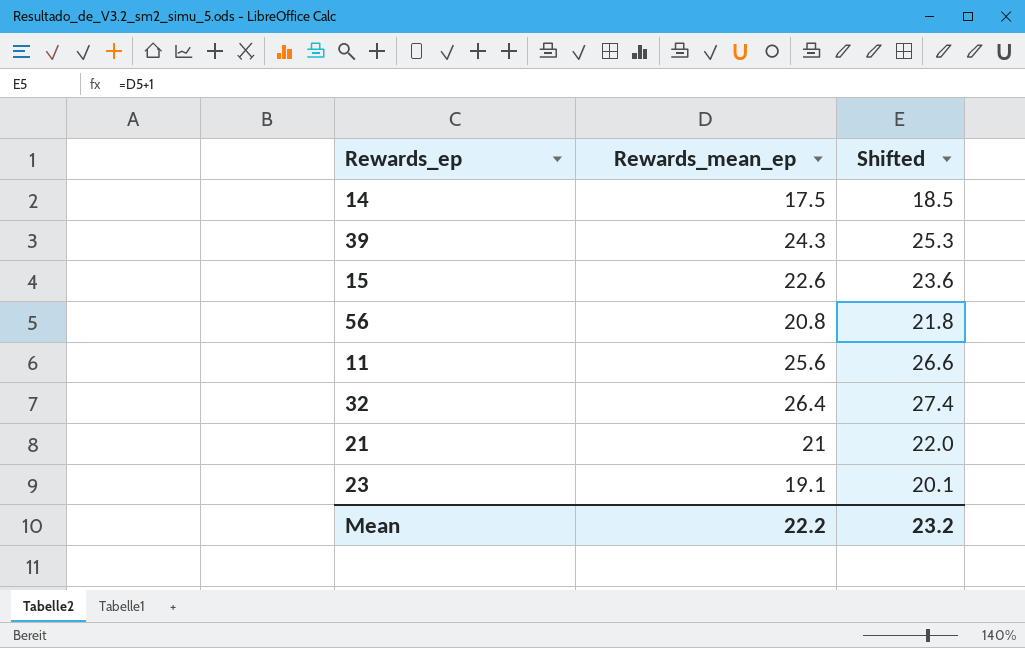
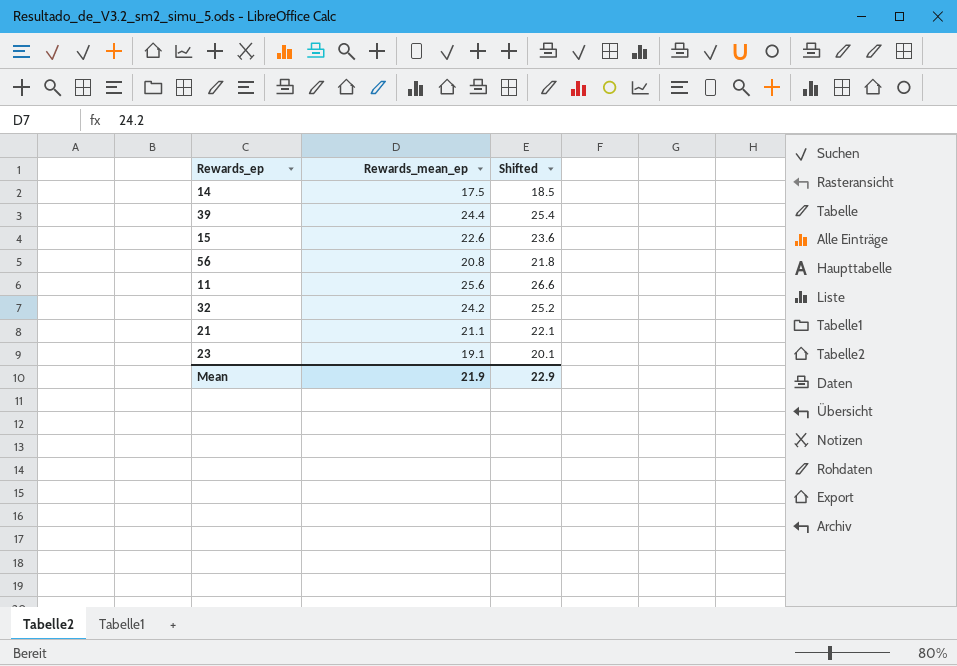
39 | Rewards_mean_ep: 24.3 -> 24.4
39 | Shifted: 25.3 -> 25.4
32 | Rewards_mean_ep: 26.4 -> 24.2
32 | Shifted: 27.4 -> 25.2
21 | Rewards_mean_ep: 21 -> 21.1
21 | Shifted: 22.0 -> 22.1
Mean | Rewards_mean_ep: 22.2 -> 21.9
Mean | Shifted: 23.2 -> 22.9

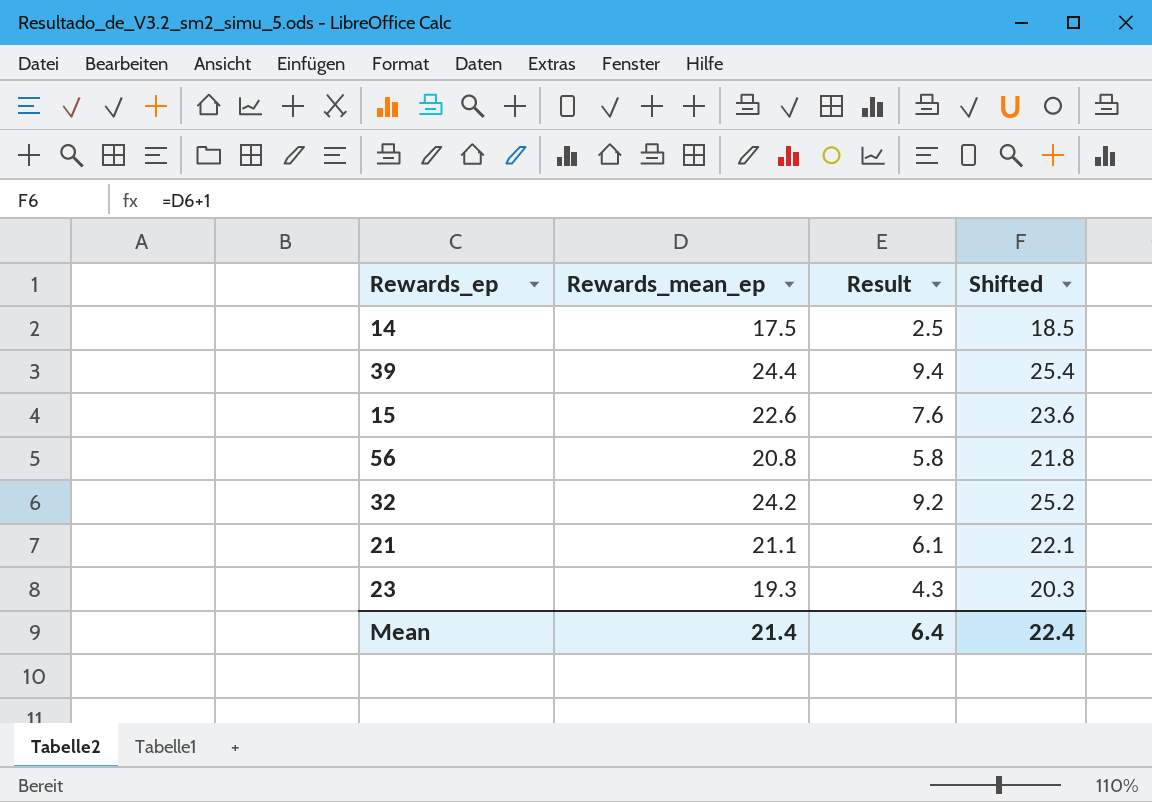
column Result | formula: none -> [Rewards_mean_ep] - 15
row 11: 25.6 | 26.6 -> none
23 | Rewards_mean_ep: 19.1 -> 19.3
23 | Shifted: 20.1 -> 20.3
Mean | Rewards_mean_ep: 21.9 -> 21.4
Mean | Shifted: 22.9 -> 22.4

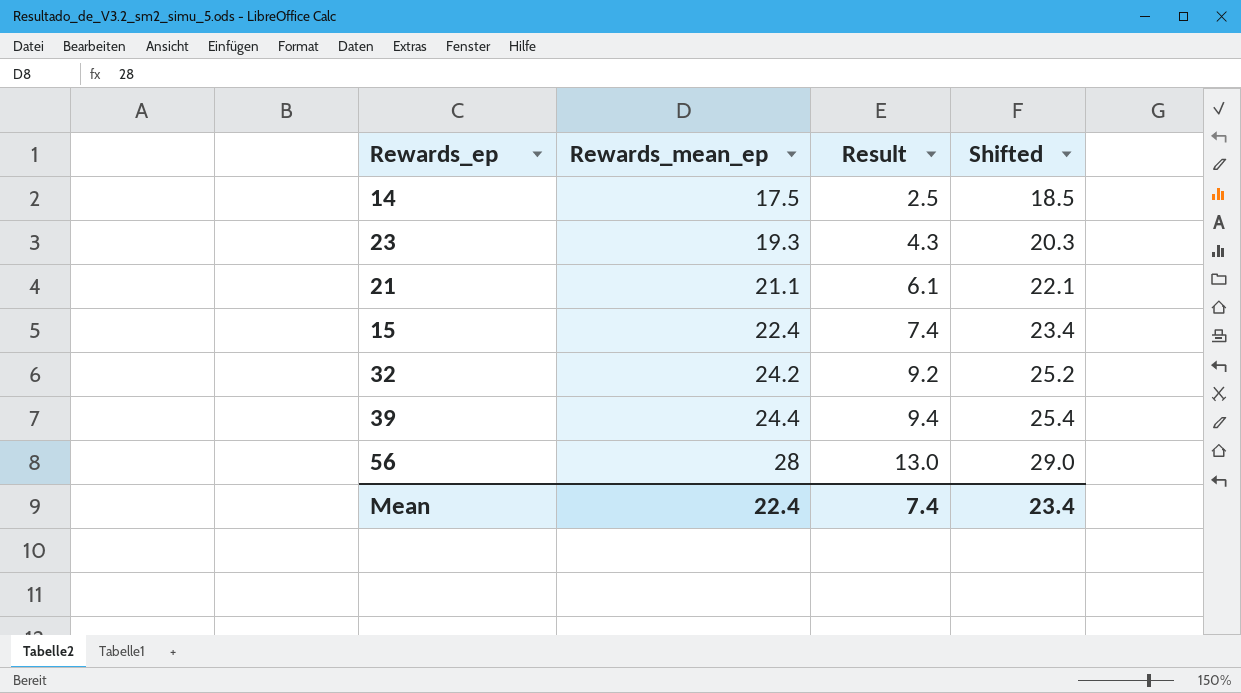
row order: none -> Rewards_mean_ep ascending
15 | Rewards_mean_ep: 22.6 -> 22.4
15 | Result: 7.6 -> 7.4
15 | Shifted: 23.6 -> 23.4
56 | Rewards_mean_ep: 20.8 -> 28
56 | Result: 5.8 -> 13.0
56 | Shifted: 21.8 -> 29.0
Mean | Rewards_mean_ep: 21.4 -> 22.4
Mean | Result: 6.4 -> 7.4
Mean | Shifted: 22.4 -> 23.4

